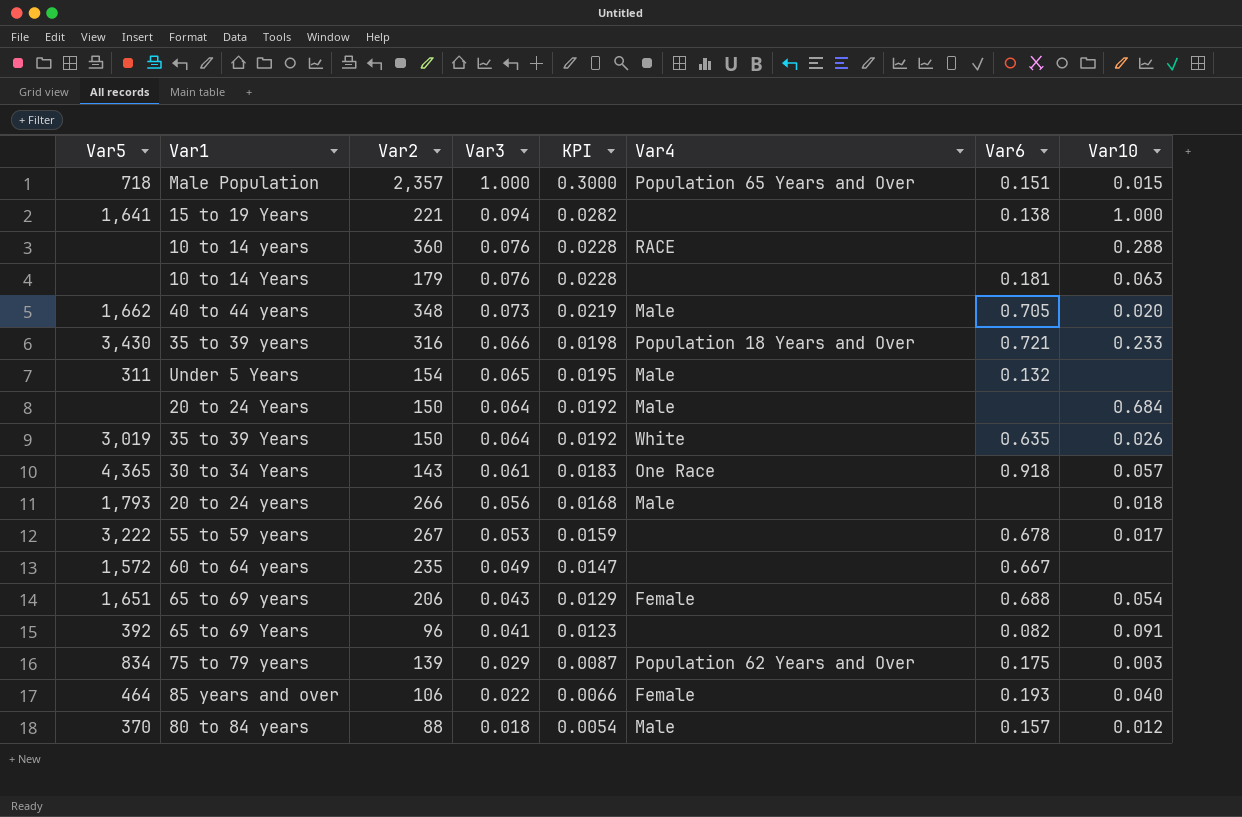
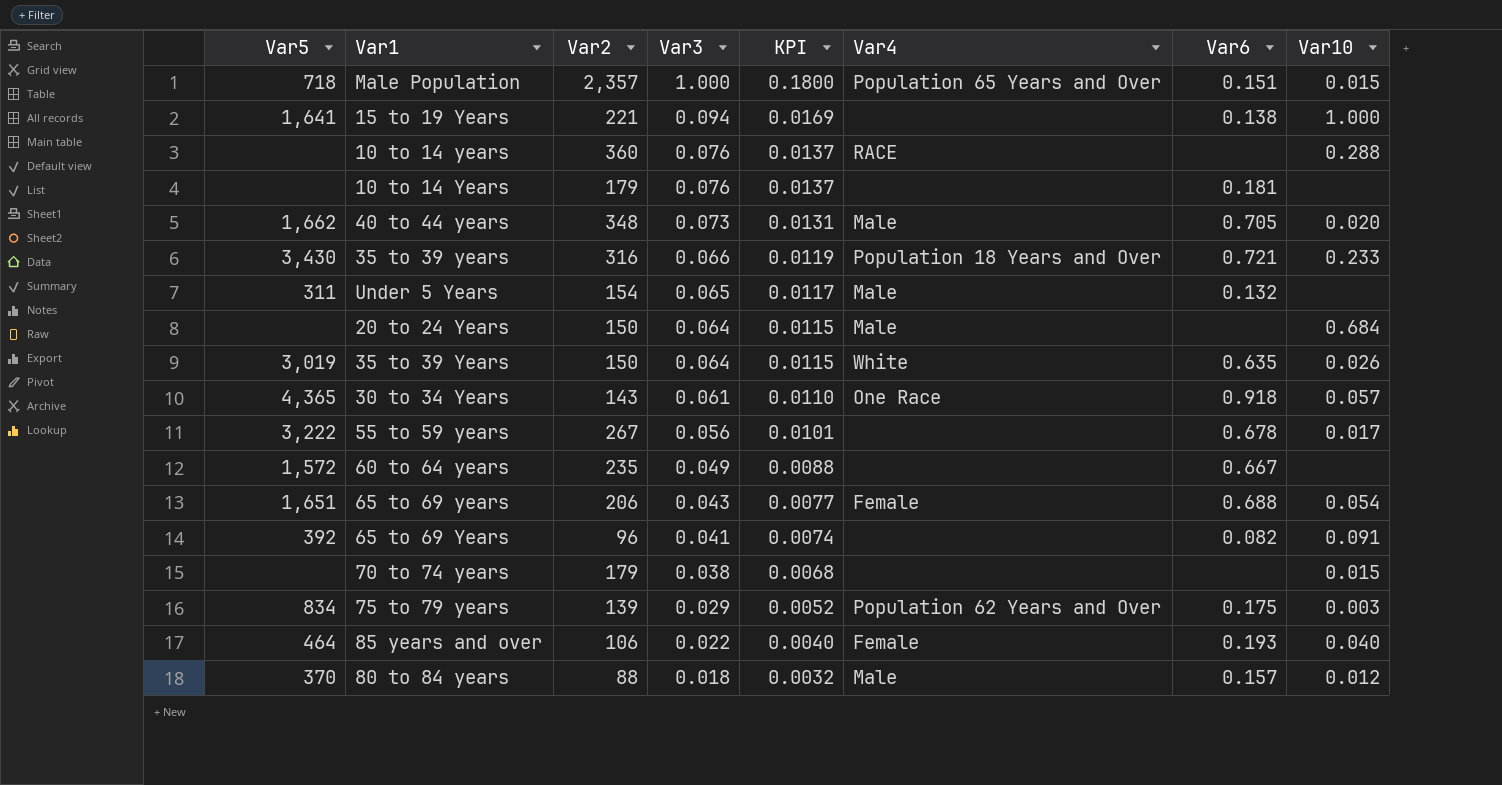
column KPI | formula: [Var3] * 0.3 -> [Var3] * 0.18
row 20 to 24 years: 1,793 | 266 | 0.056 | 0.0168 | Male | none | 0.018 -> none
10 to 14 Years | Var10: 0.063 -> none
55 to 59 years | Var3: 0.053 -> 0.056
row 70 to 74 years: none -> none | 179 | 0.038 | 0.0068 | none | none | 0.015

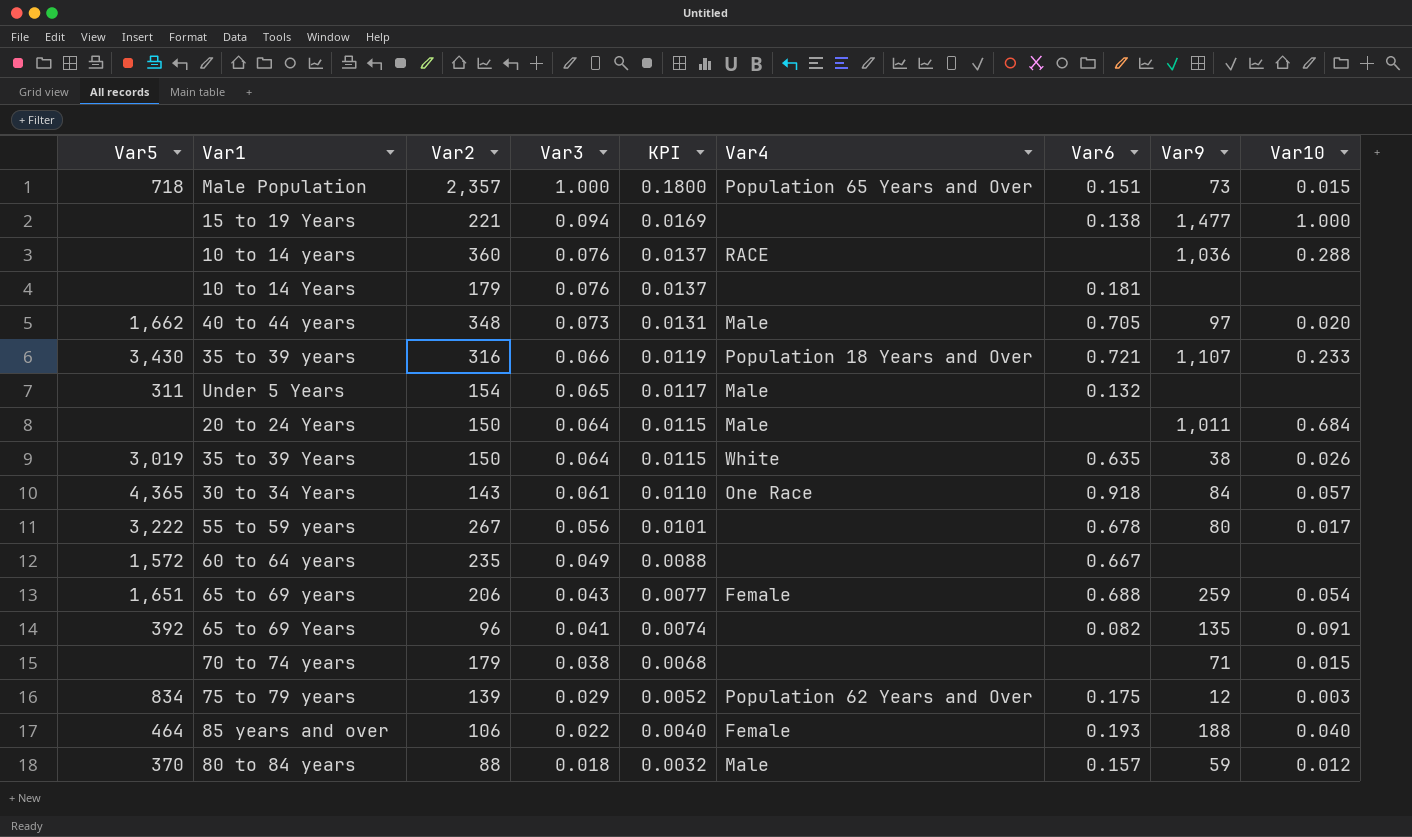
column Var9 | position: none -> 8
15 to 19 Years | Var5: 1,641 -> none

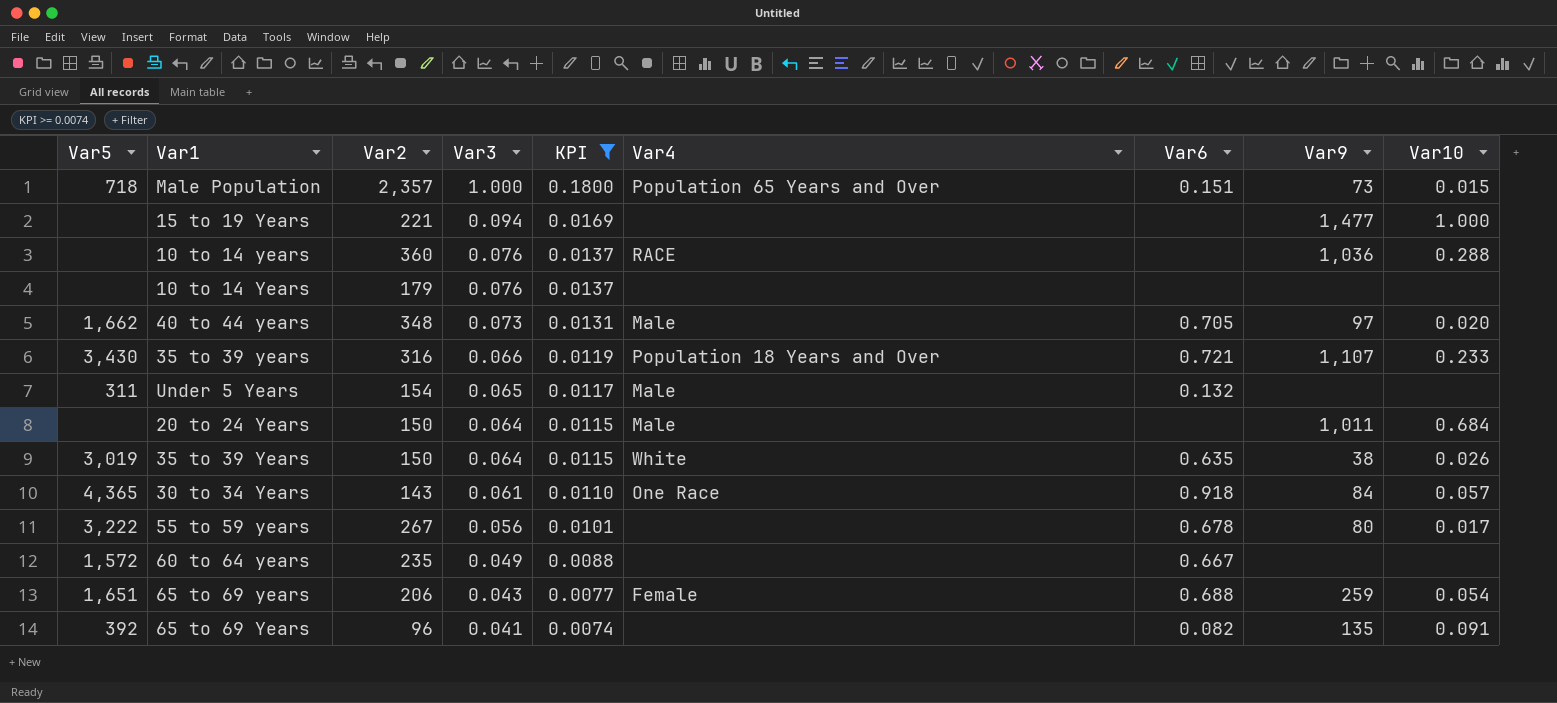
filter: none -> KPI >= 0.0074
15 to 19 Years | Var6: 0.138 -> none
10 to 14 Years | Var6: 0.181 -> none

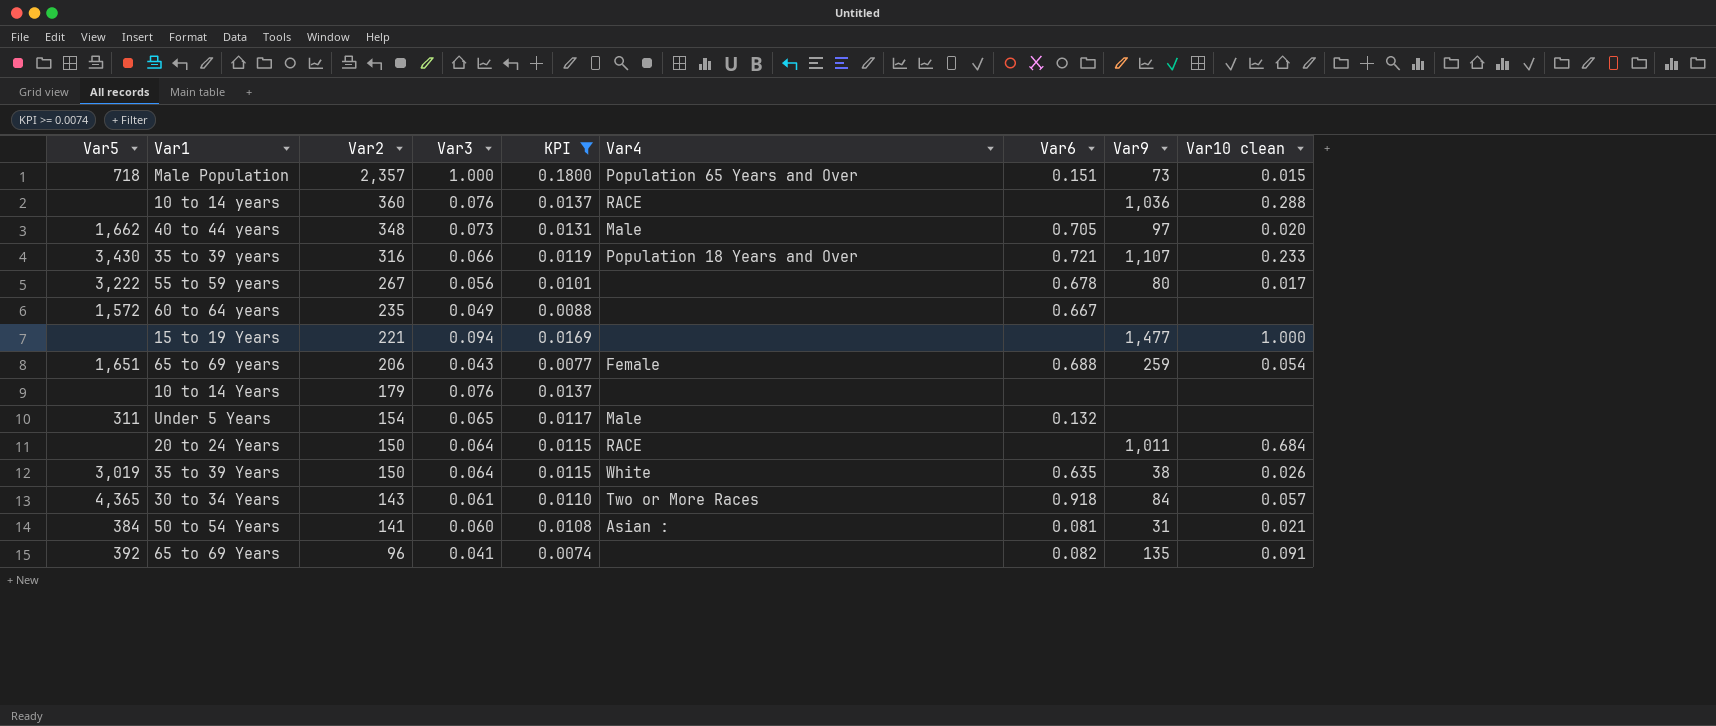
row order: Var3 descending -> Var2 descending
column name: Var10 -> Var10 clean
20 to 24 Years | Var4: Male -> RACE
30 to 34 Years | Var4: One Race -> Two or More Races
row 50 to 54 Years: none -> 384 | 141 | 0.060 | 0.0108 | Asian : | 0.081 | 31 | 0.021

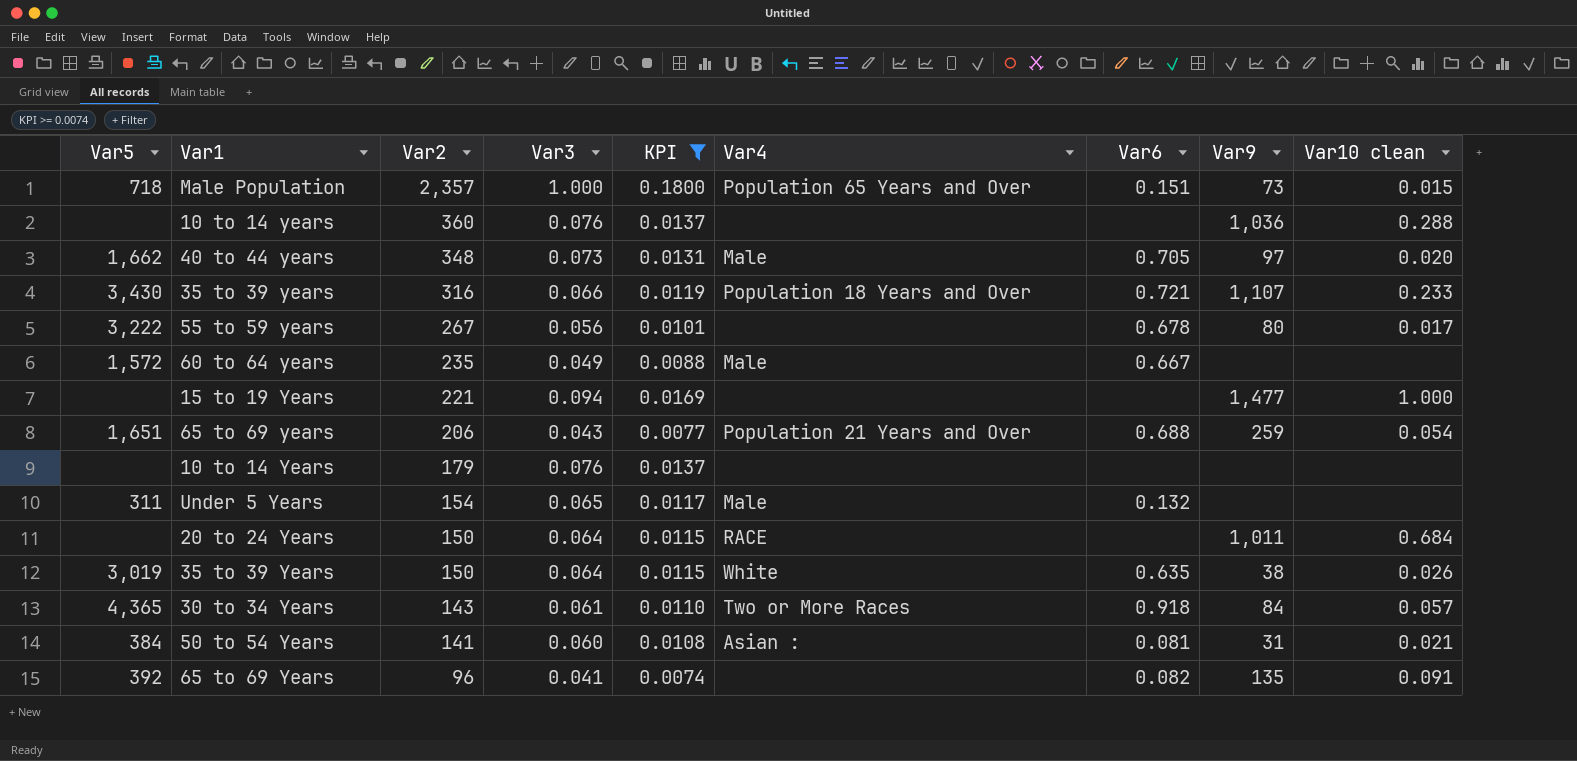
10 to 14 years | Var4: RACE -> none
60 to 64 years | Var4: none -> Male
65 to 69 years | Var4: Female -> Population 21 Years and Over

